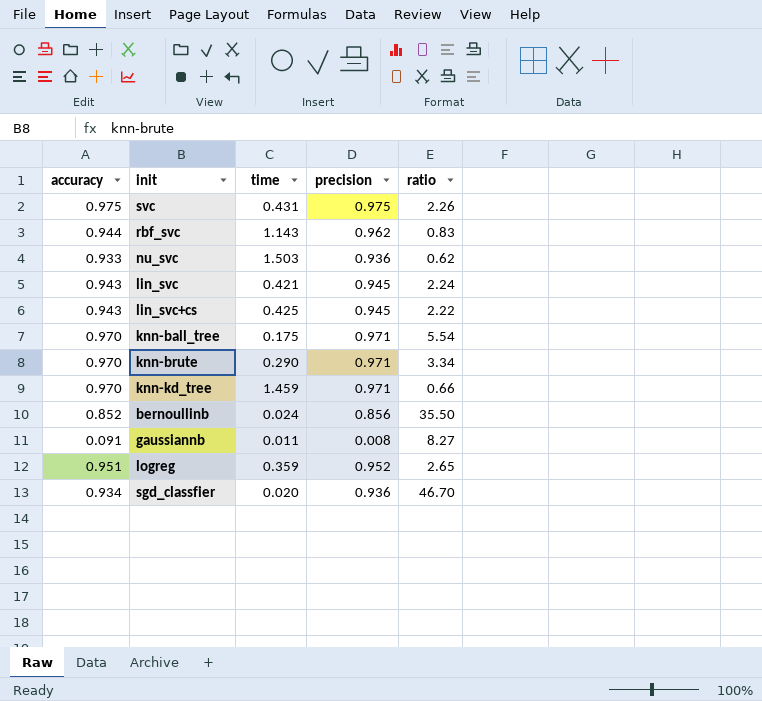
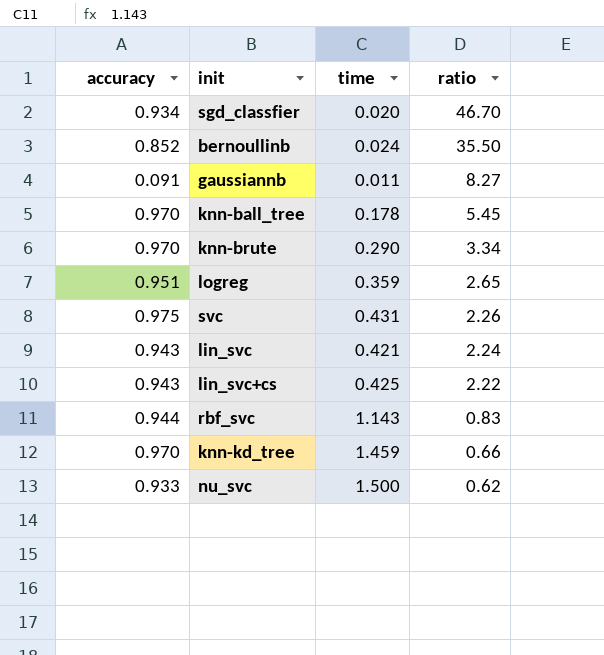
row order: none -> ratio descending
column precision | position: 4 -> none
knn-ball_tree | time: 0.175 -> 0.178
knn-ball_tree | ratio: 5.54 -> 5.45
nu_svc | time: 1.503 -> 1.500

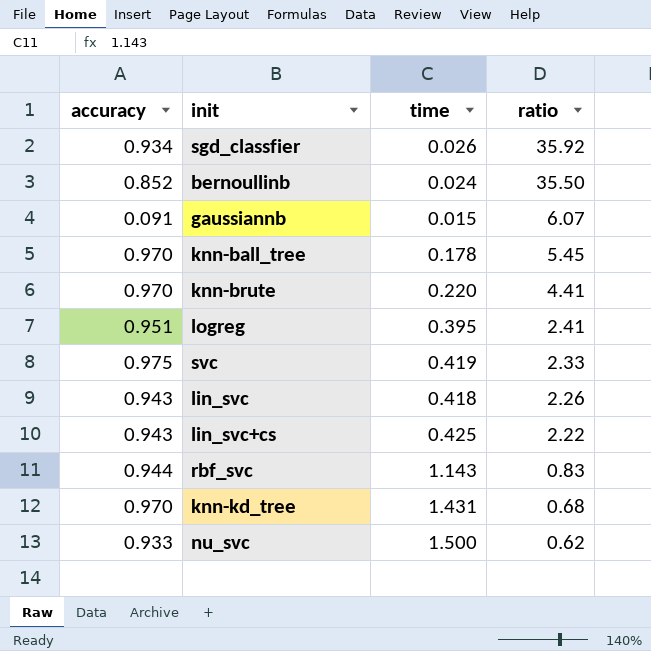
sgd_classfier | time: 0.020 -> 0.026
sgd_classfier | ratio: 46.70 -> 35.92
gaussiannb | time: 0.011 -> 0.015
gaussiannb | ratio: 8.27 -> 6.07
knn-brute | time: 0.290 -> 0.220
knn-brute | ratio: 3.34 -> 4.41
logreg | time: 0.359 -> 0.395
logreg | ratio: 2.65 -> 2.41
svc | time: 0.431 -> 0.419
svc | ratio: 2.26 -> 2.33
lin_svc | time: 0.421 -> 0.418
lin_svc | ratio: 2.24 -> 2.26
knn-kd_tree | time: 1.459 -> 1.431
knn-kd_tree | ratio: 0.66 -> 0.68

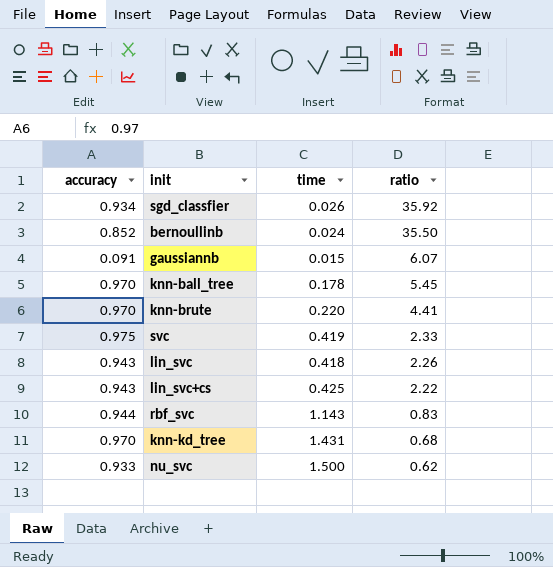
row logreg: 0.951 | 0.395 | 2.41 -> none

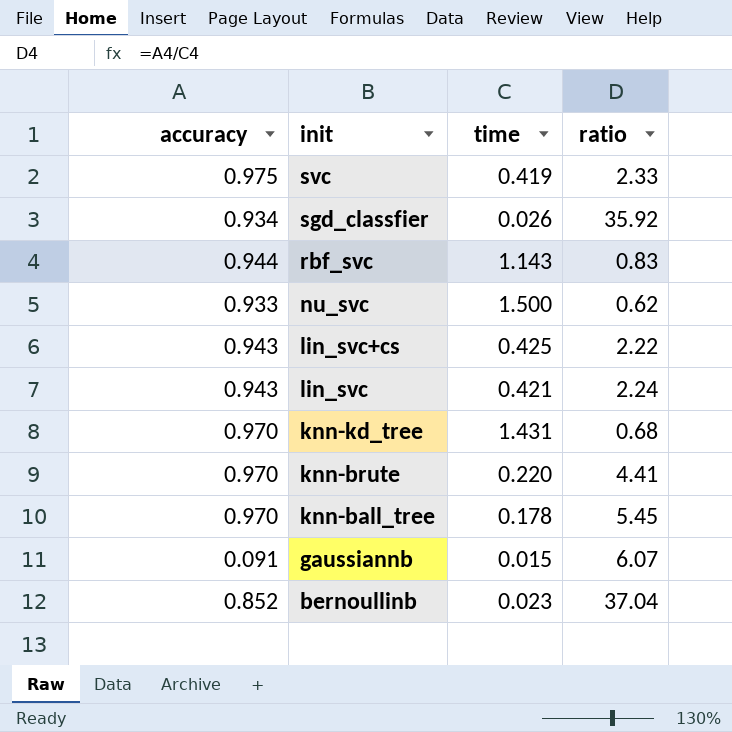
row order: ratio descending -> init descending
lin_svc | time: 0.418 -> 0.421
lin_svc | ratio: 2.26 -> 2.24
bernoullinb | time: 0.024 -> 0.023
bernoullinb | ratio: 35.50 -> 37.04

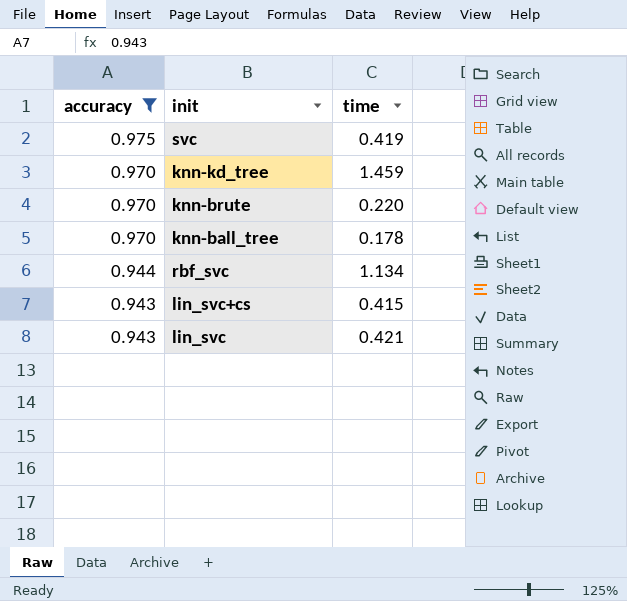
filter: none -> accuracy >= 0.943
row order: init descending -> accuracy descending
column ratio | formula: [accuracy] / [time] -> none
knn-kd_tree | time: 1.431 -> 1.459
rbf_svc | time: 1.143 -> 1.134
lin_svc+cs | time: 0.425 -> 0.415

